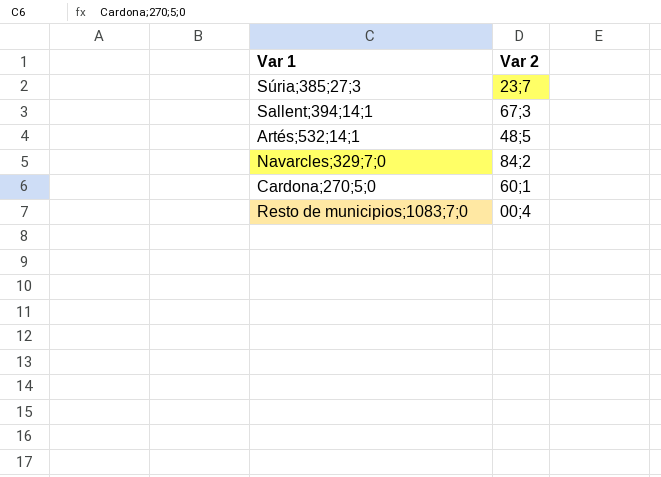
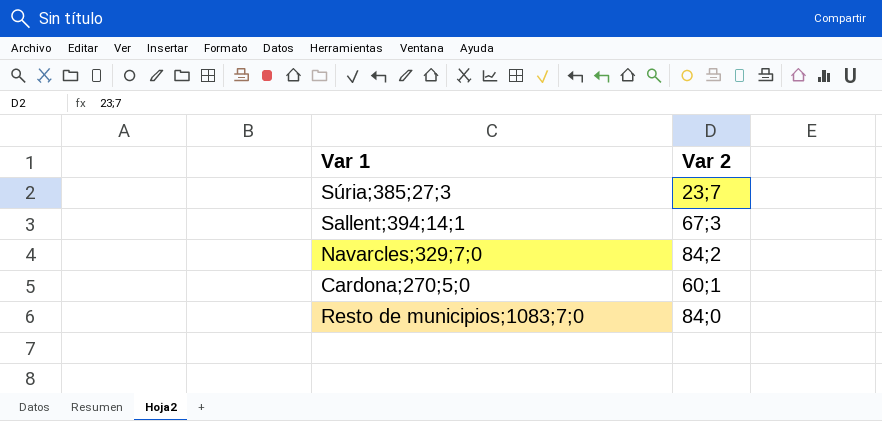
row Artés;532;14;1: 48;5 -> none
Resto de municipios;1083;7;0 | Var 2: 00;4 -> 84;0

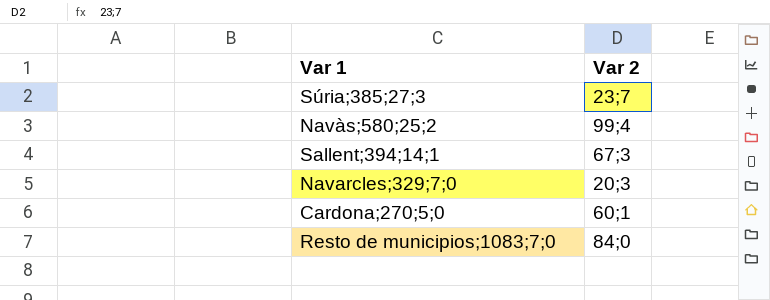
row Navàs;580;25;2: none -> 99;4
Navarcles;329;7;0 | Var 2: 84;2 -> 20;3

